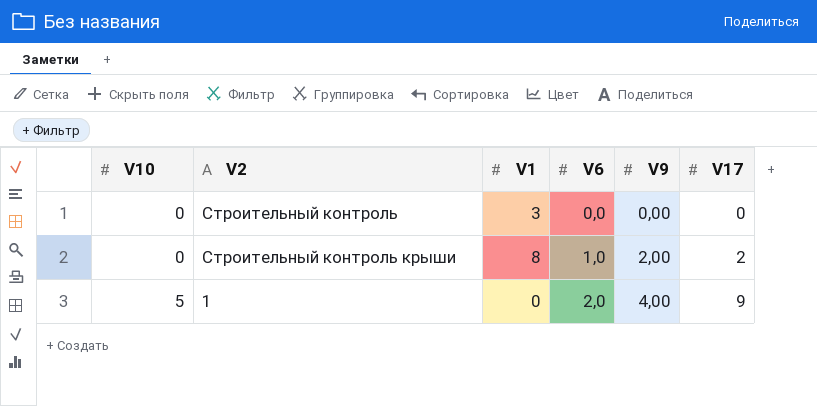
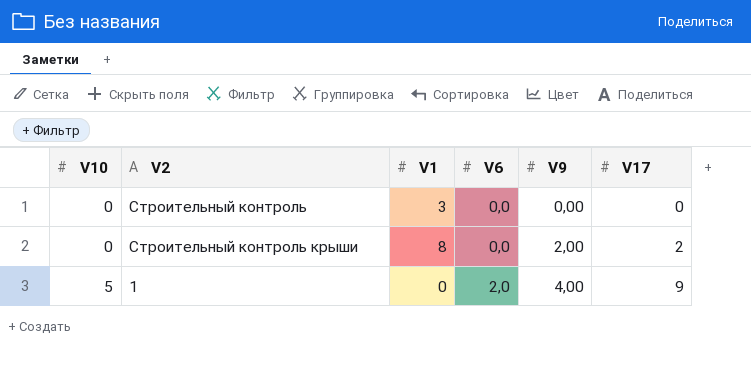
Строительный контроль крыши | V6: 1,0 -> 0,0

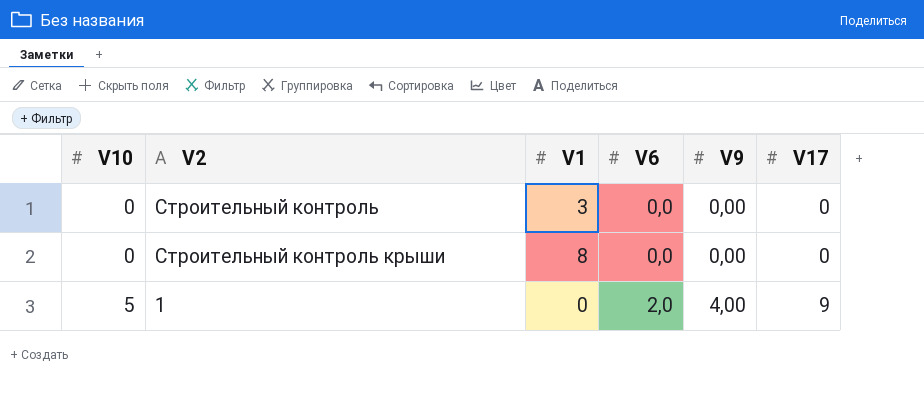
Строительный контроль крыши | V9: 2,00 -> 0,00
Строительный контроль крыши | V17: 2 -> 0

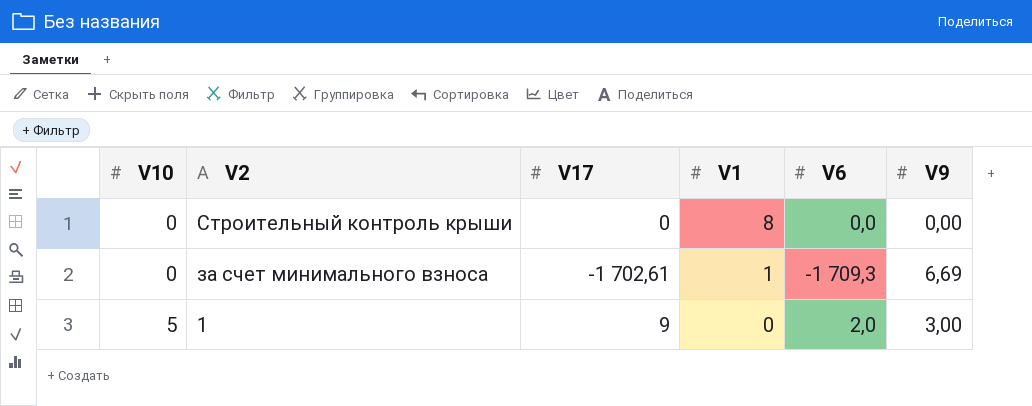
column V17 | position: 6 -> 3
row Строительный контроль: 0 | 3 | 0,0 | 0,00 | 0 -> none
row за счет минимального взноса: none -> 0 | -1 702,61 | 1 | -1 709,3 | 6,69
1 | V9: 4,00 -> 3,00

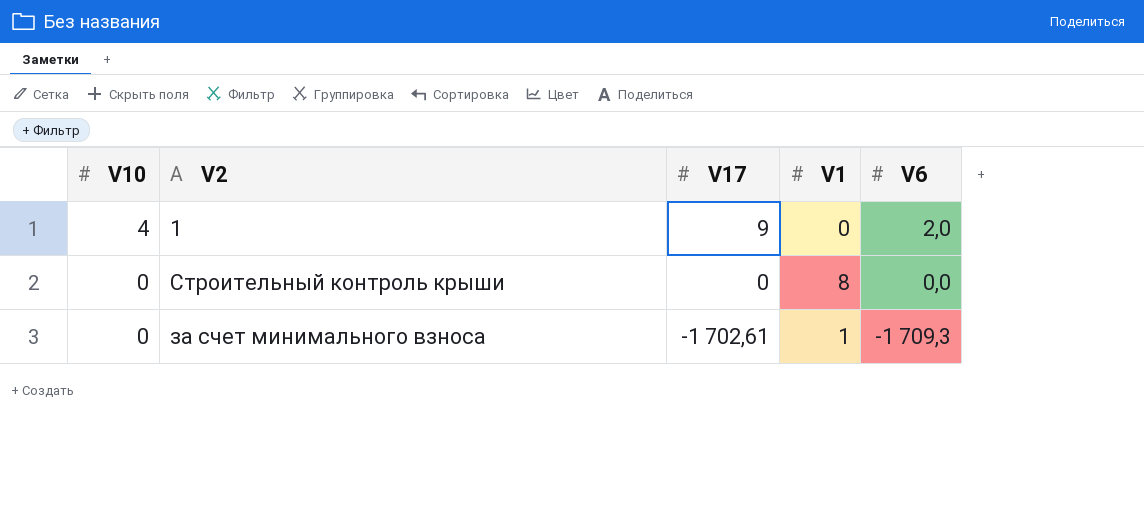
row order: V10 ascending -> V10 descending
column V9 | position: 6 -> none
1 | V10: 5 -> 4

